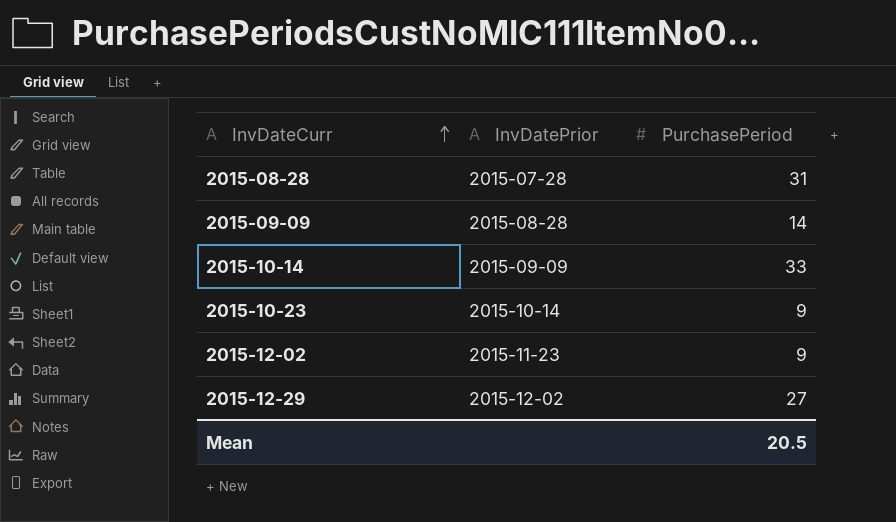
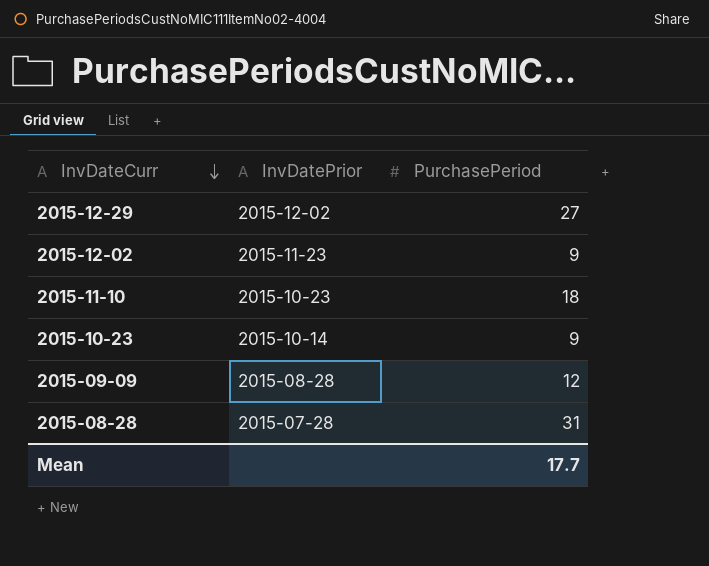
row order: InvDateCurr ascending -> InvDateCurr descending
row 2015-10-14: 2015-09-09 | 33 -> none
row 2015-11-10: none -> 2015-10-23 | 18
2015-09-09 | PurchasePeriod: 14 -> 12
Mean | PurchasePeriod: 20.5 -> 17.7

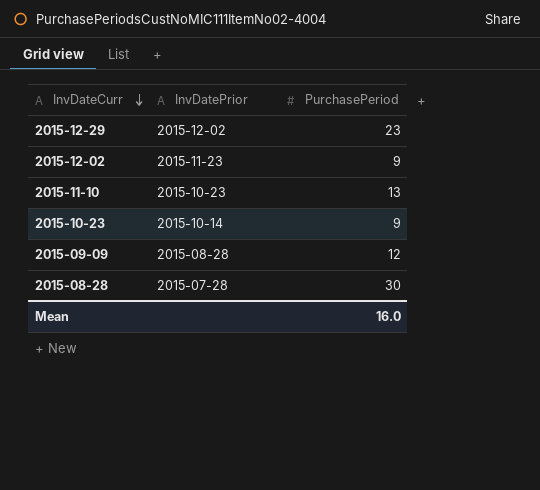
2015-12-29 | PurchasePeriod: 27 -> 23
2015-11-10 | PurchasePeriod: 18 -> 13
2015-08-28 | PurchasePeriod: 31 -> 30
Mean | PurchasePeriod: 17.7 -> 16.0

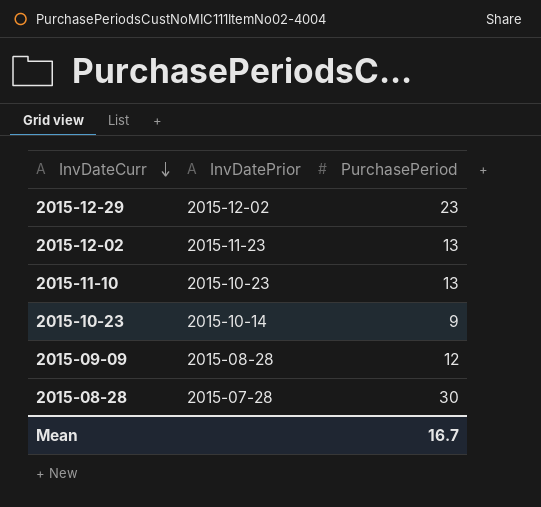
2015-12-02 | PurchasePeriod: 9 -> 13
Mean | PurchasePeriod: 16.0 -> 16.7

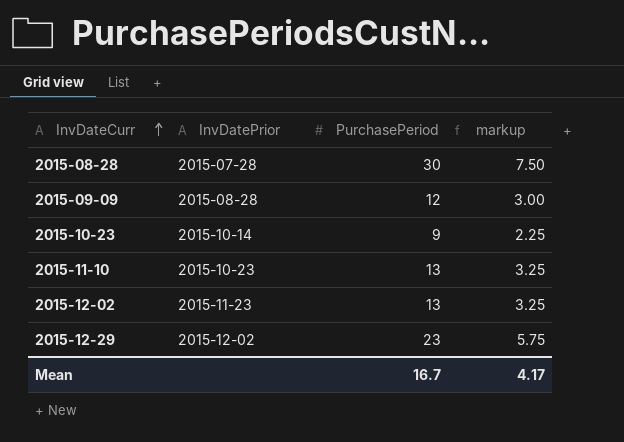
row order: InvDateCurr descending -> InvDateCurr ascending
column markup | formula: none -> [PurchasePeriod] * 0.25

